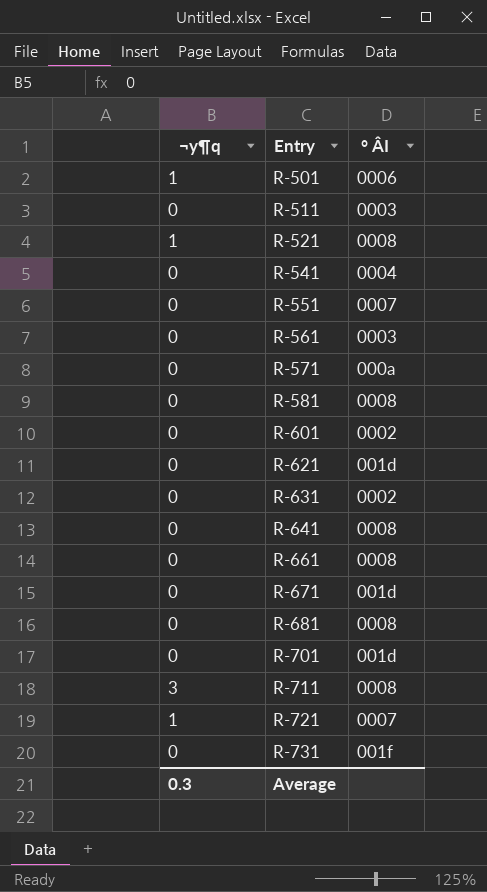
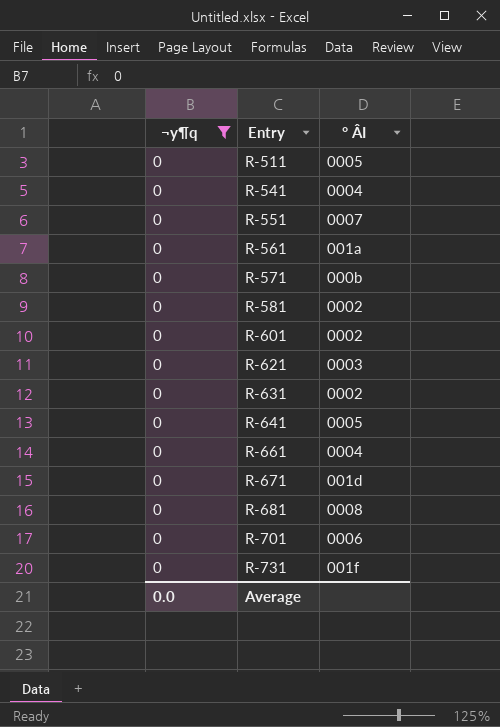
filter: none -> ¬y¶q = 0
R-511 | ° ÂI: 0003 -> 0005
R-561 | ° ÂI: 0003 -> 001a
R-571 | ° ÂI: 000a -> 000b
R-581 | ° ÂI: 0008 -> 0002
R-621 | ° ÂI: 001d -> 0003
R-641 | ° ÂI: 0008 -> 0005
R-661 | ° ÂI: 0008 -> 0004
R-701 | ° ÂI: 001d -> 0006
Average | ¬y¶q: 0.3 -> 0.0

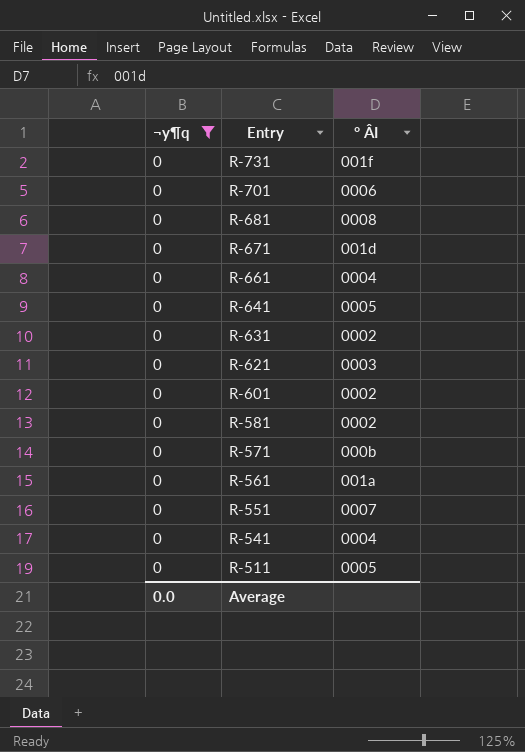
row order: Entry ascending -> Entry descending

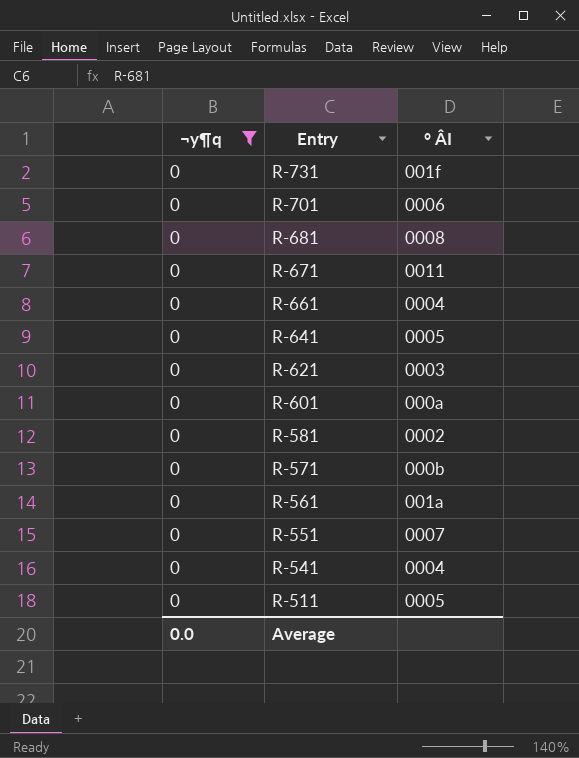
row R-631: 0 | 0002 -> none
R-671 | ° ÂI: 001d -> 0011
R-601 | ° ÂI: 0002 -> 000a

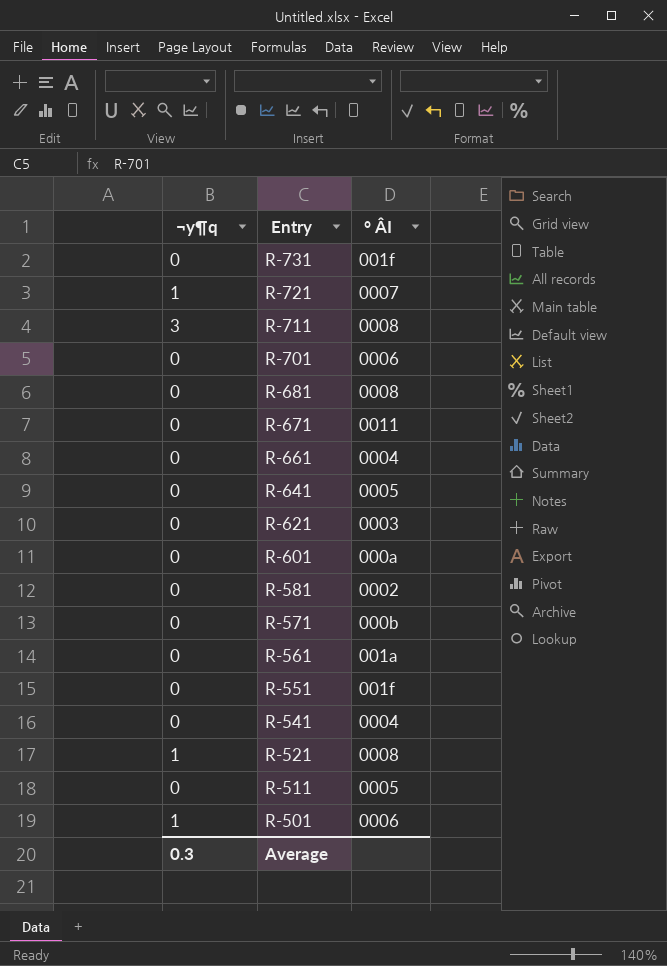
filter: ¬y¶q = 0 -> none
R-551 | ° ÂI: 0007 -> 001f
Average | ¬y¶q: 0.0 -> 0.3

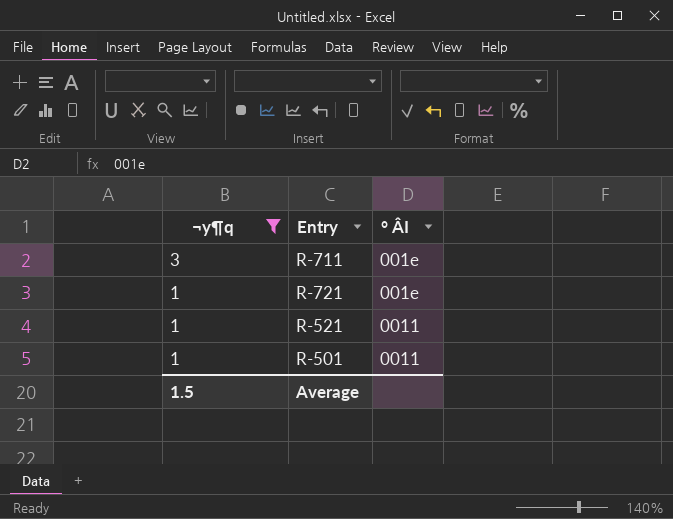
filter: none -> ¬y¶q != 0
row order: Entry descending -> ¬y¶q descending
R-711 | ° ÂI: 0008 -> 001e
R-721 | ° ÂI: 0007 -> 001e
R-521 | ° ÂI: 0008 -> 0011
R-501 | ° ÂI: 0006 -> 0011
Average | ¬y¶q: 0.3 -> 1.5

